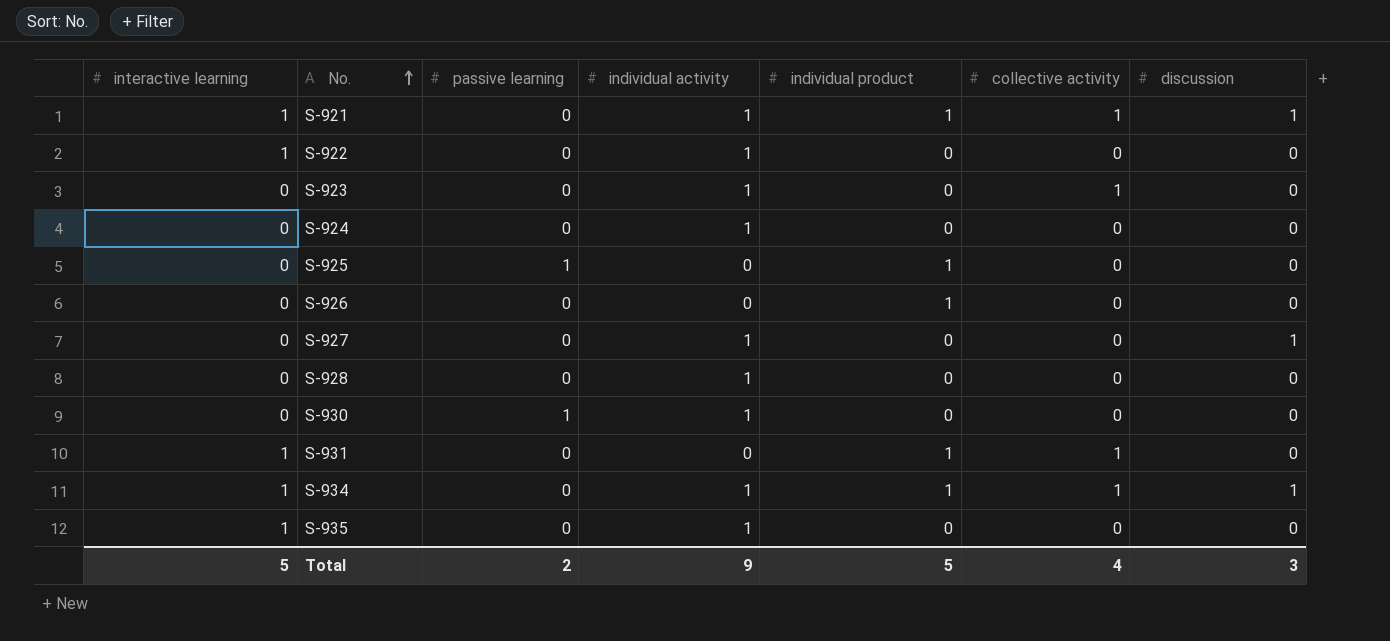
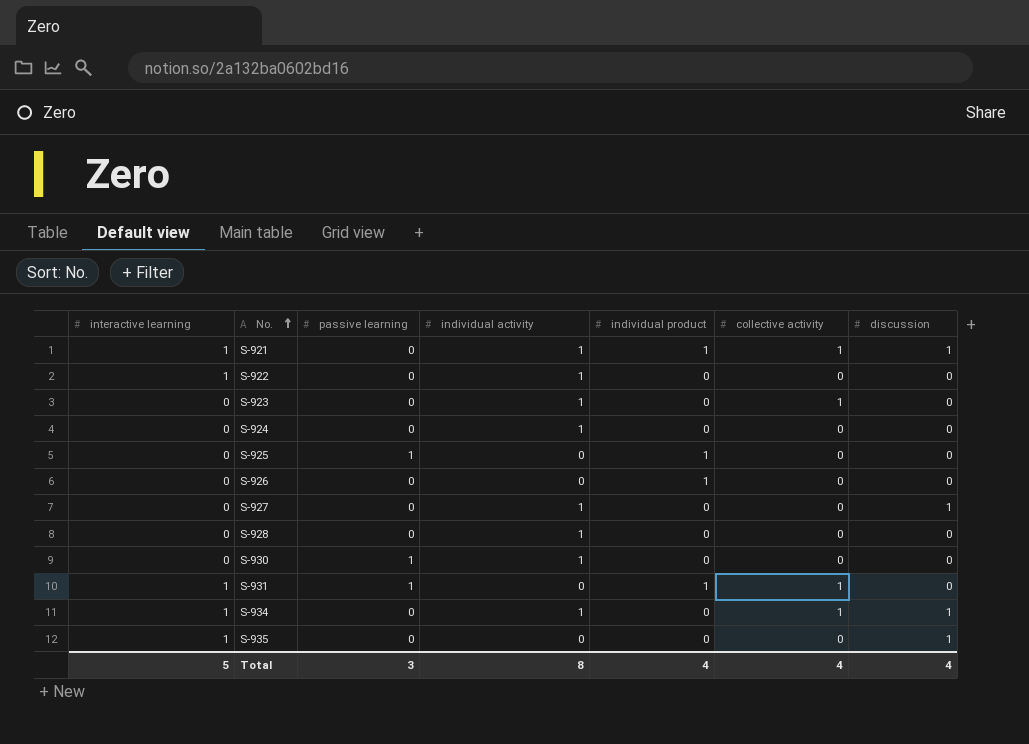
S-931 | passive learning: 0 -> 1
S-934 | individual product: 1 -> 0
S-935 | individual activity: 1 -> 0
S-935 | discussion: 0 -> 1
Total | passive learning: 2 -> 3
Total | individual activity: 9 -> 8
Total | individual product: 5 -> 4
Total | discussion: 3 -> 4

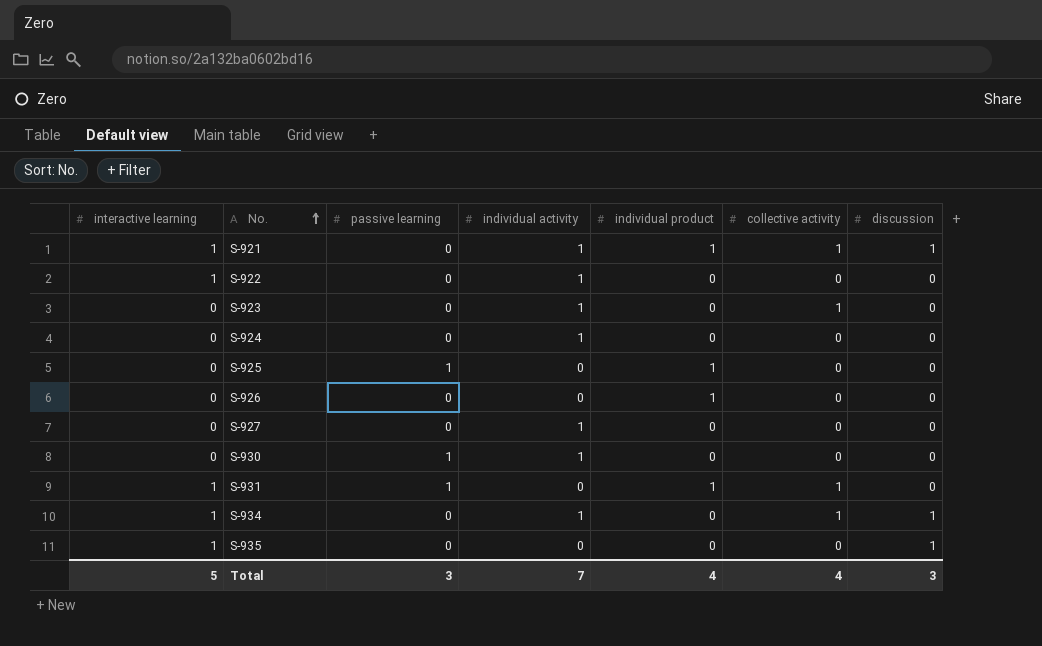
row S-928: 0 | 0 | 1 | 0 | 0 | 0 -> none
S-927 | discussion: 1 -> 0
Total | individual activity: 8 -> 7
Total | discussion: 4 -> 3

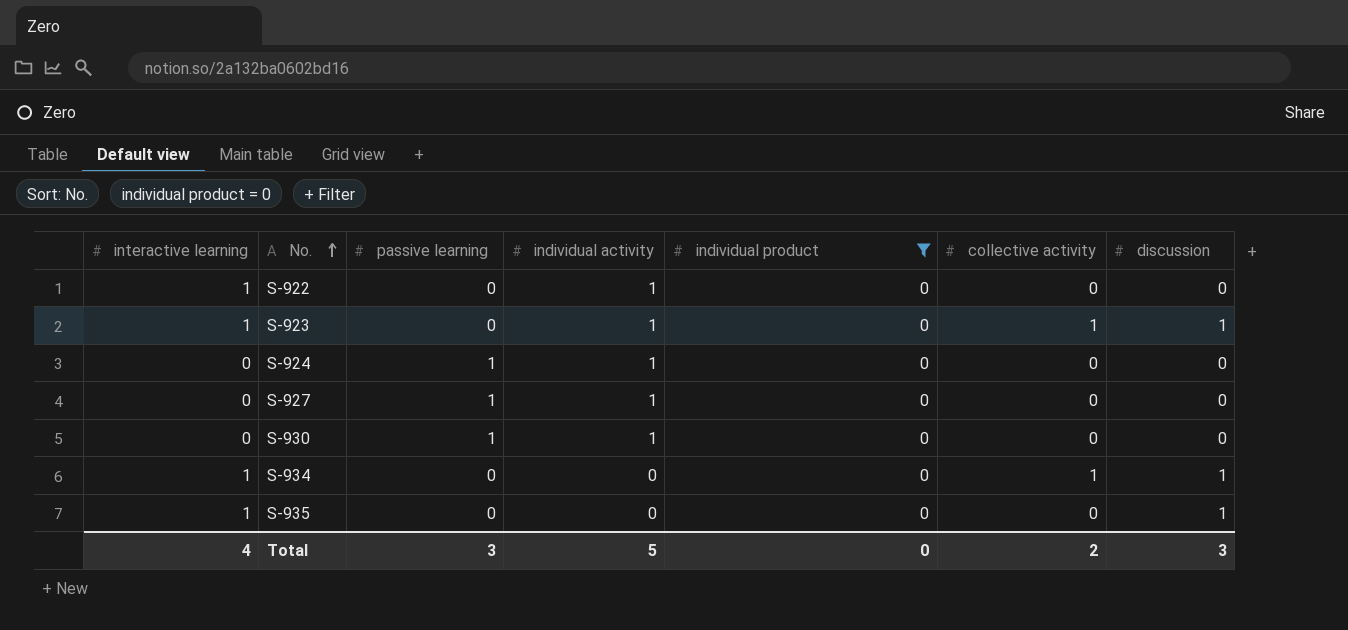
filter: none -> individual product = 0
S-923 | interactive learning: 0 -> 1
S-923 | discussion: 0 -> 1
S-924 | passive learning: 0 -> 1
S-927 | passive learning: 0 -> 1
S-934 | individual activity: 1 -> 0
Total | interactive learning: 5 -> 4
Total | individual activity: 7 -> 5
Total | individual product: 4 -> 0
Total | collective activity: 4 -> 2

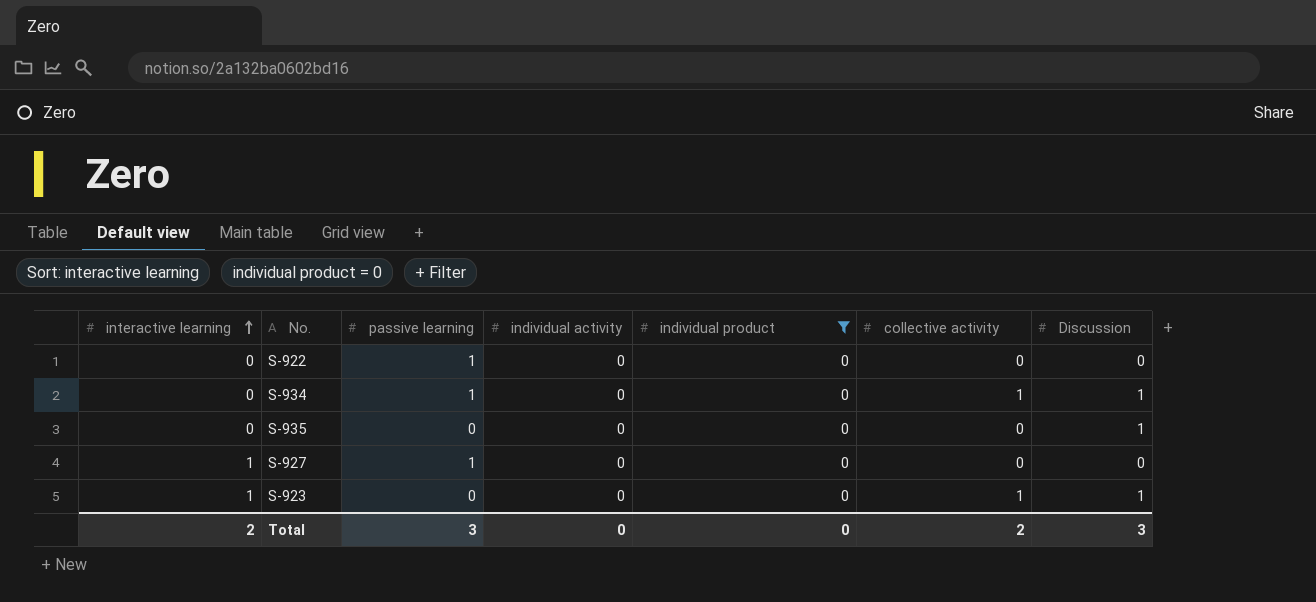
row order: No. ascending -> interactive learning ascending
column name: discussion -> Discussion
row S-924: 0 | 1 | 1 | 0 | 0 | 0 -> none
row S-930: 0 | 1 | 1 | 0 | 0 | 0 -> none
S-922 | interactive learning: 1 -> 0
S-922 | passive learning: 0 -> 1
S-922 | individual activity: 1 -> 0
S-934 | interactive learning: 1 -> 0
S-934 | passive learning: 0 -> 1
S-935 | interactive learning: 1 -> 0
S-927 | interactive learning: 0 -> 1
S-927 | individual activity: 1 -> 0
S-923 | individual activity: 1 -> 0
Total | interactive learning: 4 -> 2
Total | individual activity: 5 -> 0

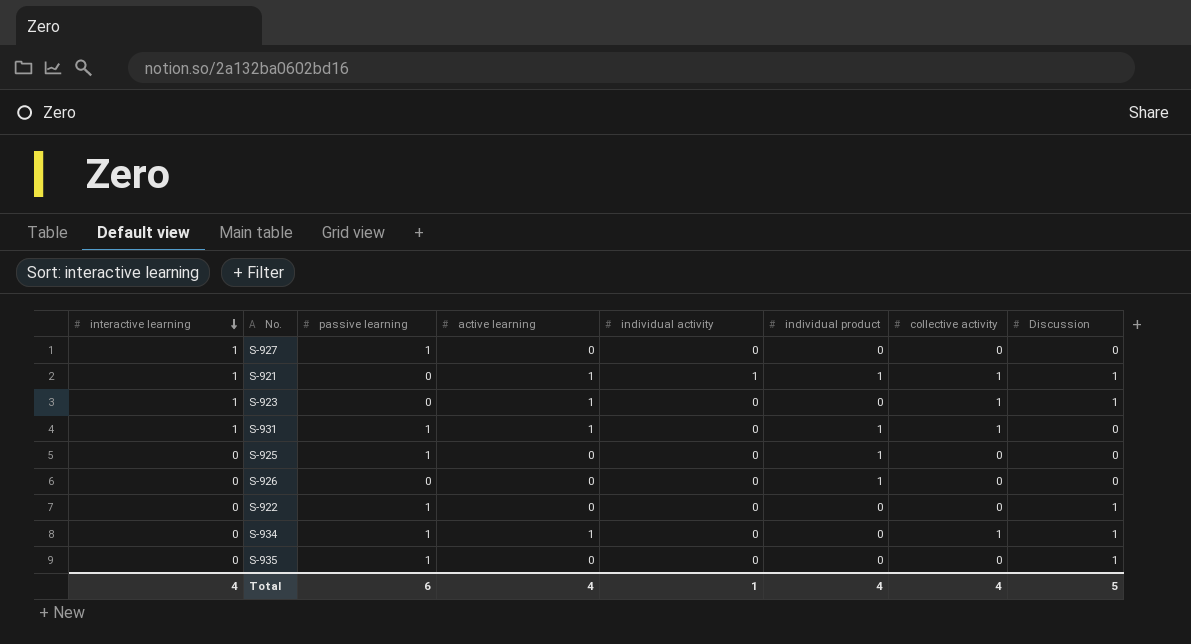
filter: individual product = 0 -> none
row order: interactive learning ascending -> interactive learning descending
column active learning | position: none -> 4
S-922 | Discussion: 0 -> 1
S-935 | passive learning: 0 -> 1
Total | interactive learning: 2 -> 4
Total | passive learning: 3 -> 6
Total | individual activity: 0 -> 1
Total | individual product: 0 -> 4
Total | collective activity: 2 -> 4
Total | Discussion: 3 -> 5

